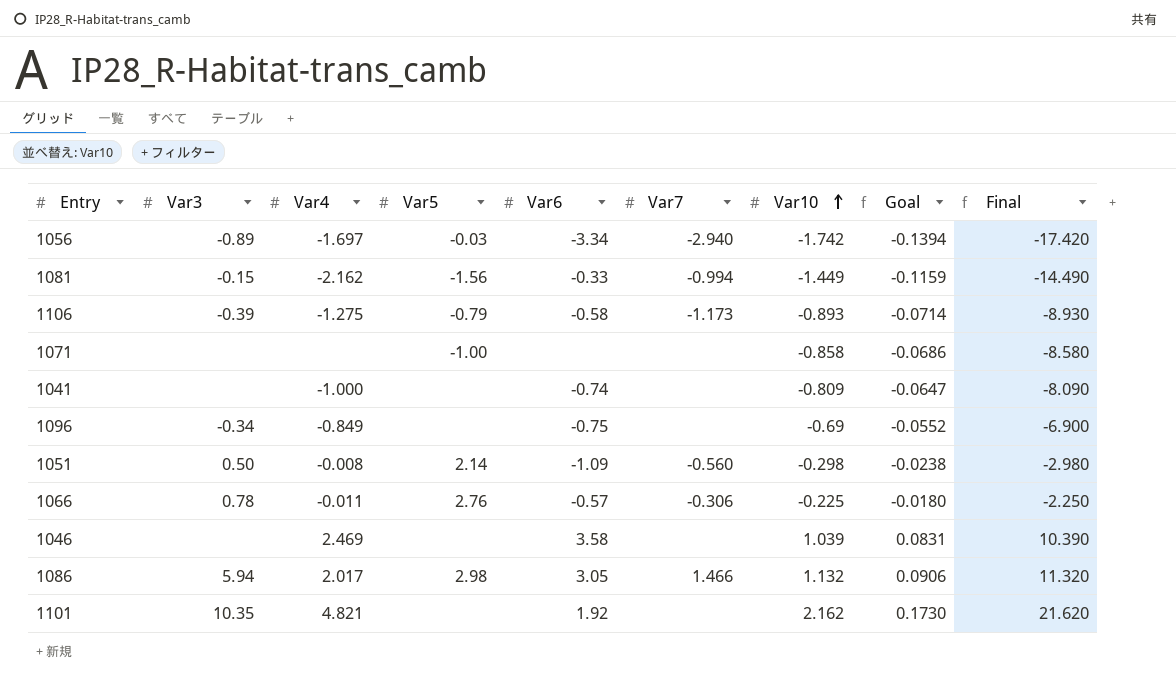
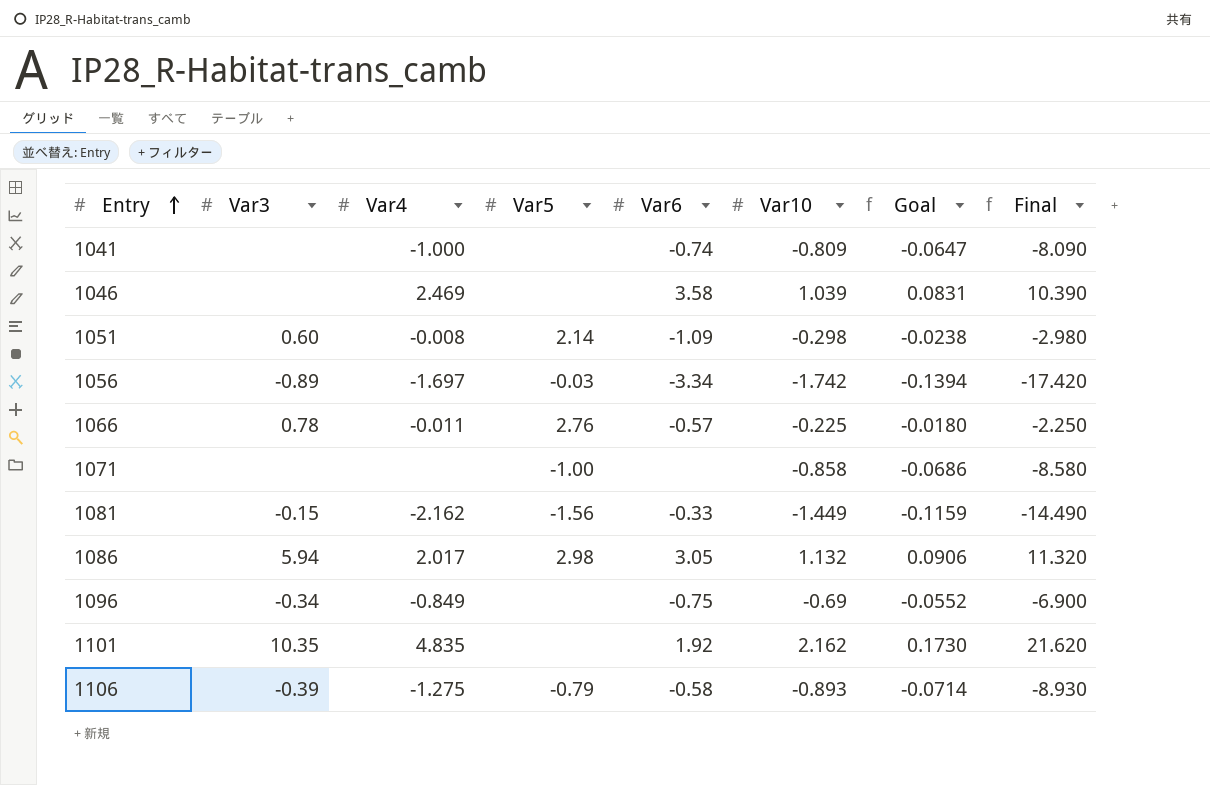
row order: Var10 ascending -> Entry ascending
column Var7 | position: 6 -> none
1051 | Var3: 0.50 -> 0.60
1101 | Var4: 4.821 -> 4.835

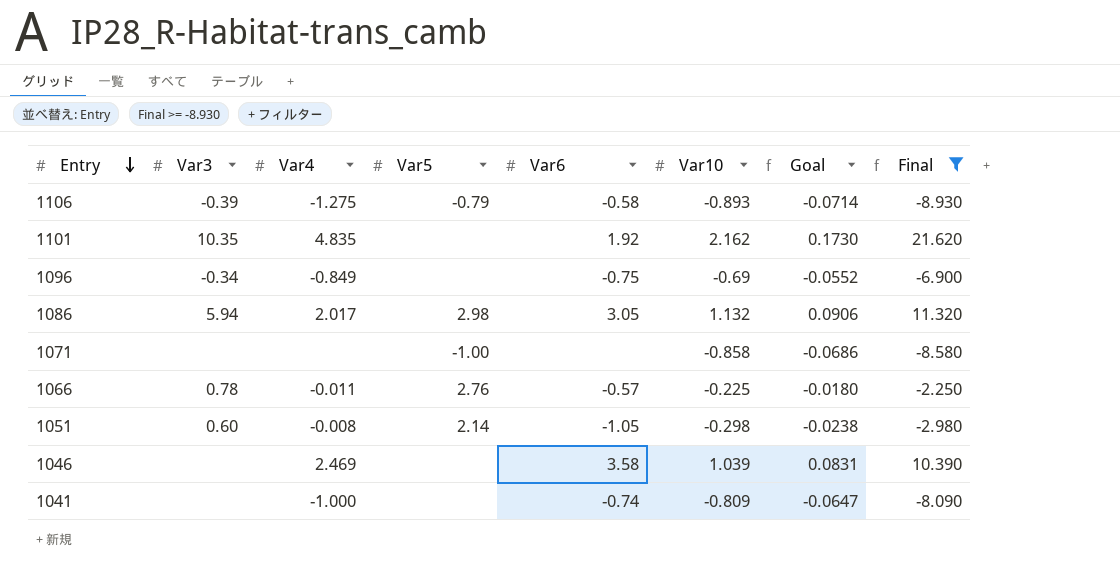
filter: none -> Final >= -8.930
row order: Entry ascending -> Entry descending
1051 | Var6: -1.09 -> -1.05

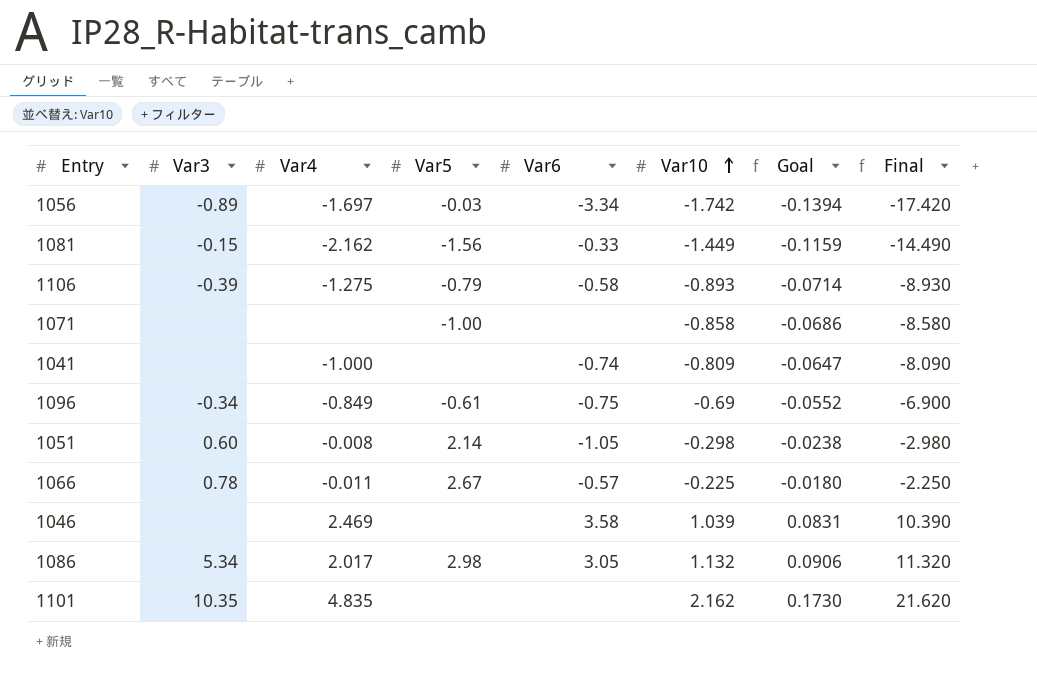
filter: Final >= -8.930 -> none
row order: Entry descending -> Var10 ascending
1096 | Var5: none -> -0.61
1066 | Var5: 2.76 -> 2.67
1086 | Var3: 5.94 -> 5.34
1101 | Var6: 1.92 -> none

